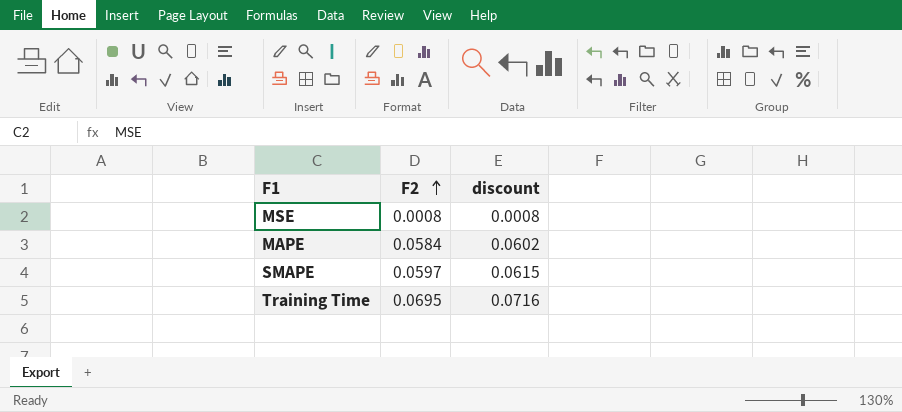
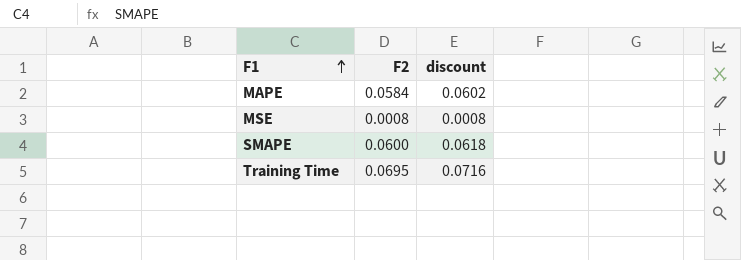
row order: F2 ascending -> F1 ascending
SMAPE | F2: 0.0597 -> 0.0600
SMAPE | discount: 0.0615 -> 0.0618

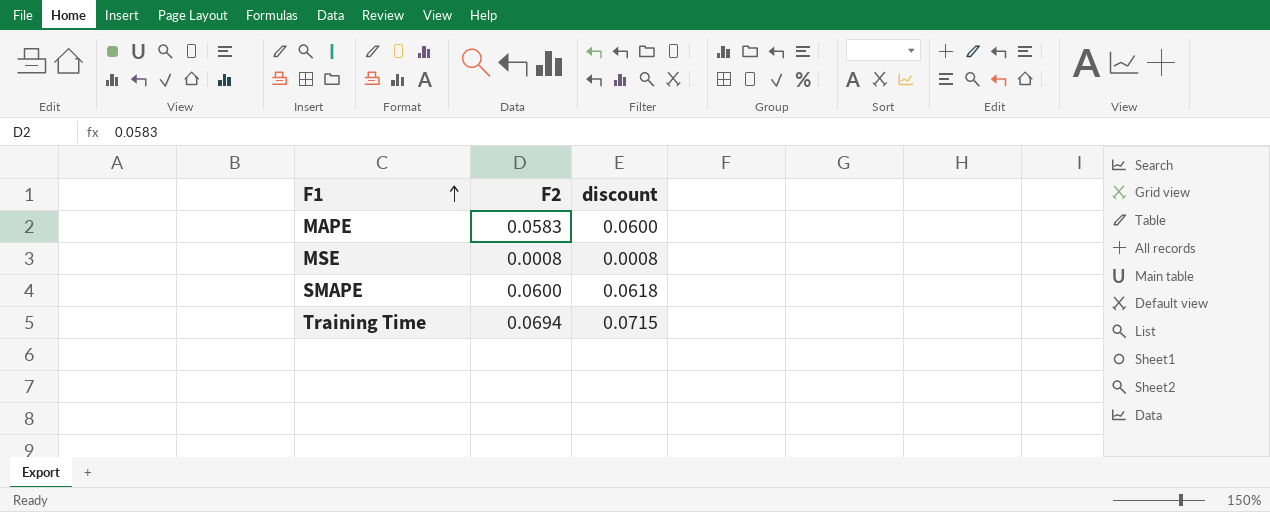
MAPE | F2: 0.0584 -> 0.0583
MAPE | discount: 0.0602 -> 0.0600
Training Time | F2: 0.0695 -> 0.0694
Training Time | discount: 0.0716 -> 0.0715

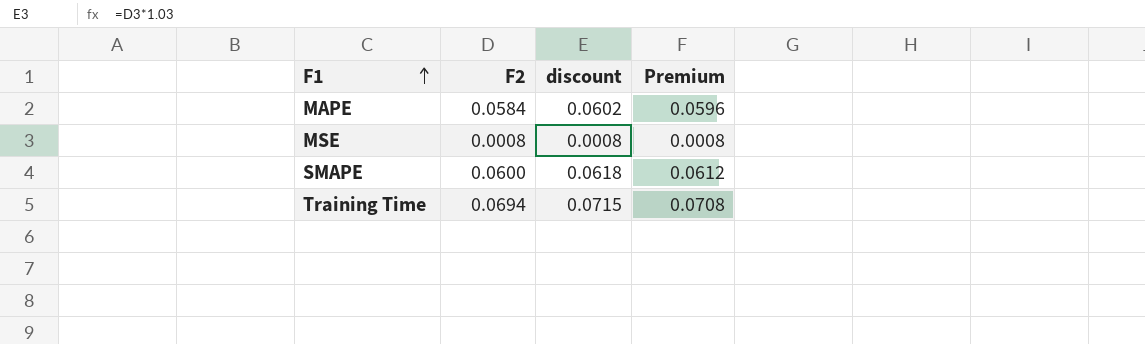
column Premium | formula: none -> [F2] * 1.02
MAPE | F2: 0.0583 -> 0.0584
MAPE | discount: 0.0600 -> 0.0602

